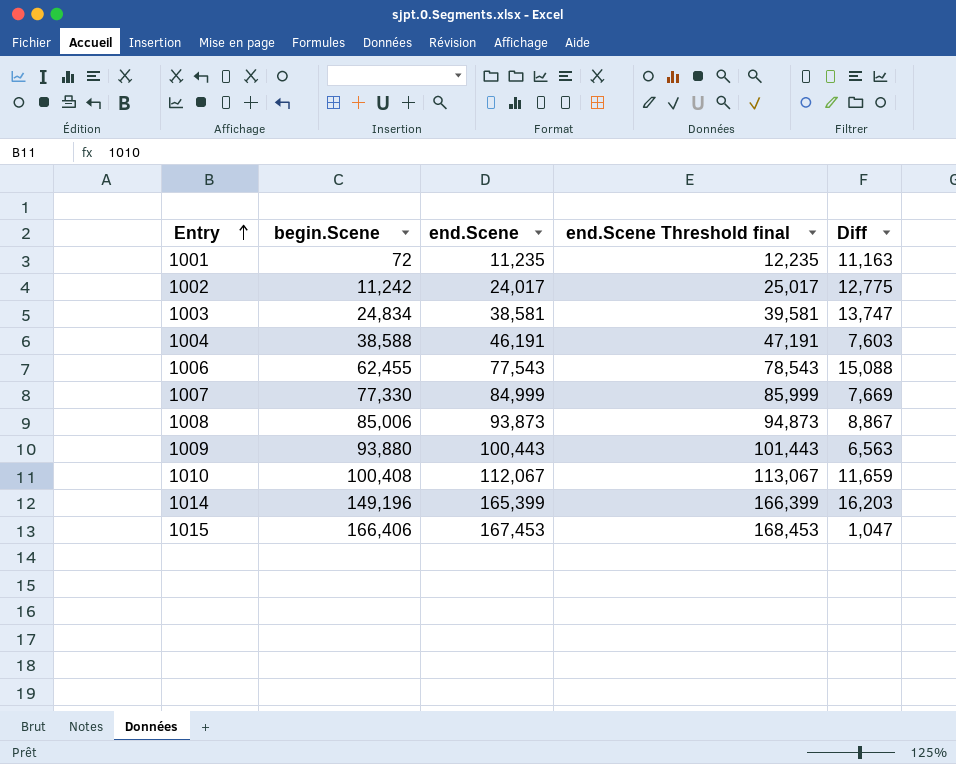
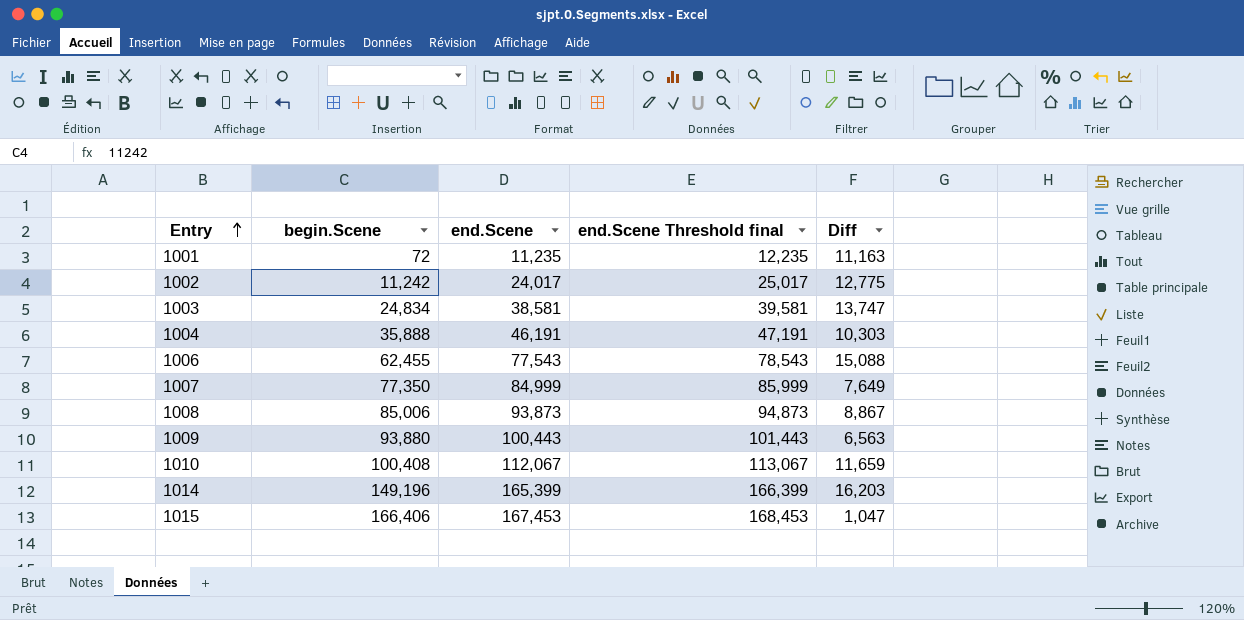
1004 | begin.Scene: 38,588 -> 35,888
1004 | Diff: 7,603 -> 10,303
1007 | begin.Scene: 77,330 -> 77,350
1007 | Diff: 7,669 -> 7,649

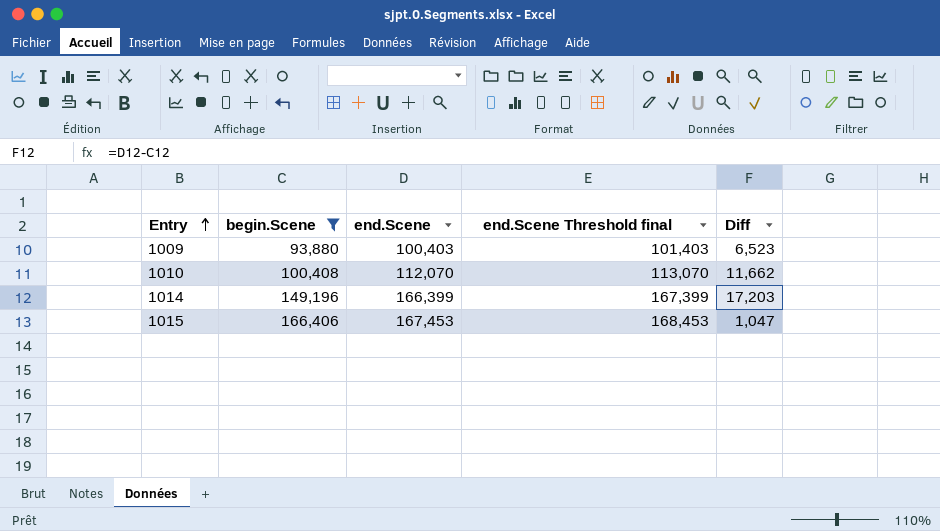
filter: none -> begin.Scene >= 93,880
1009 | end.Scene: 100,443 -> 100,403
1009 | end.Scene Threshold final: 101,443 -> 101,403
1009 | Diff: 6,563 -> 6,523
1010 | end.Scene: 112,067 -> 112,070
1010 | end.Scene Threshold final: 113,067 -> 113,070
1010 | Diff: 11,659 -> 11,662
1014 | end.Scene: 165,399 -> 166,399
1014 | end.Scene Threshold final: 166,399 -> 167,399
1014 | Diff: 16,203 -> 17,203

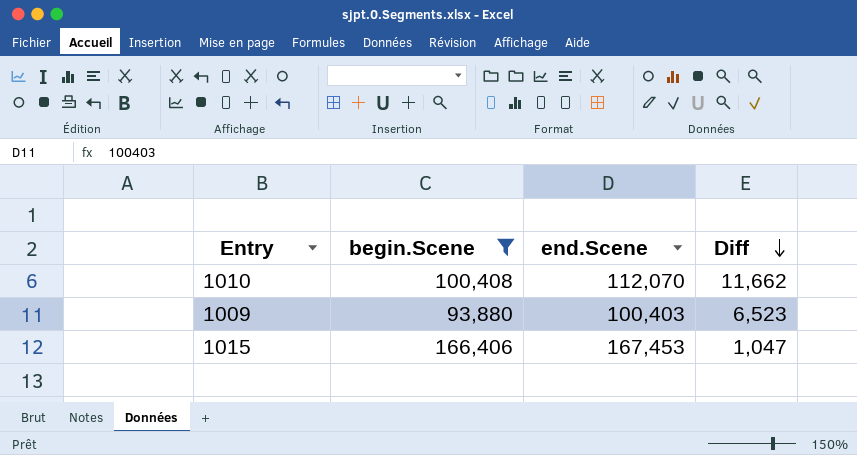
row order: Entry ascending -> Diff descending
column end.Scene Threshold final | formula: [end.Scene] + 1000 -> none
row 1014: 149,196 | 166,399 | 167,399 | 17,203 -> none

